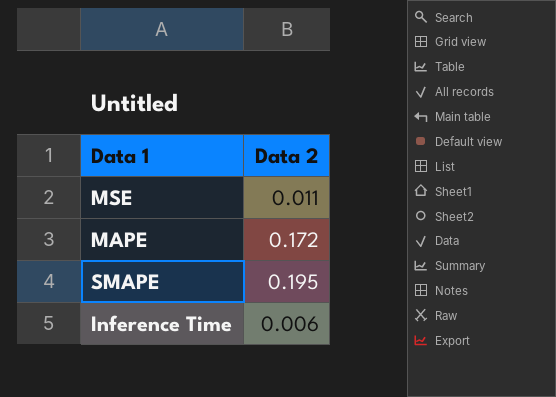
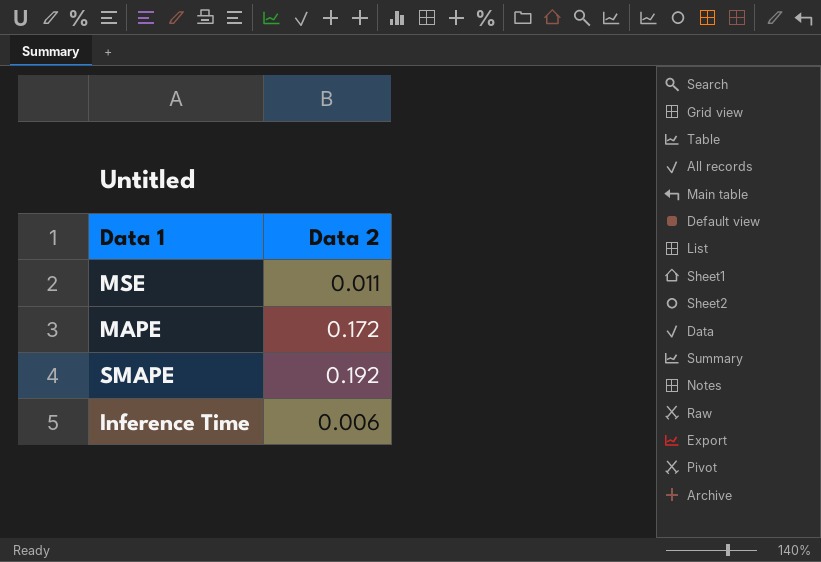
SMAPE | Data 2: 0.195 -> 0.192

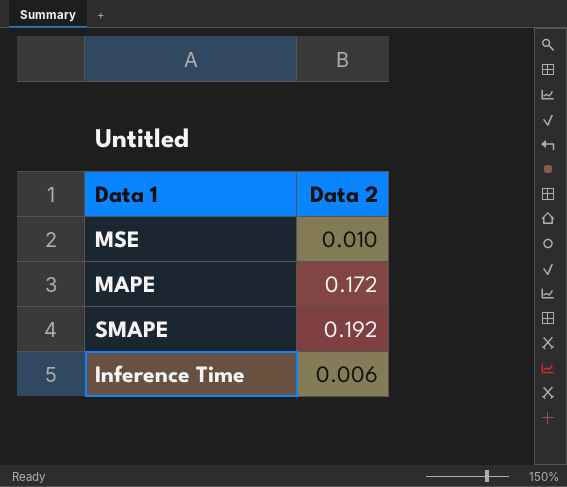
MSE | Data 2: 0.011 -> 0.010

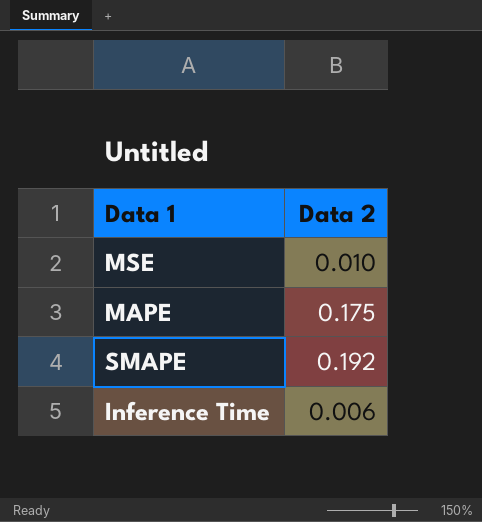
MAPE | Data 2: 0.172 -> 0.175

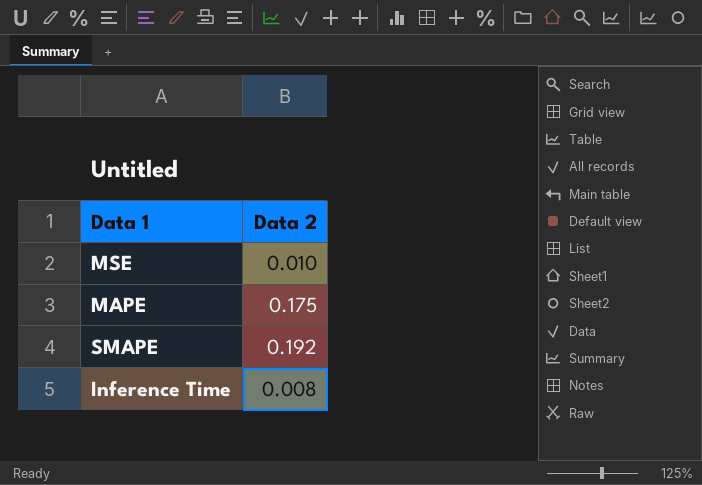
Inference Time | Data 2: 0.006 -> 0.008

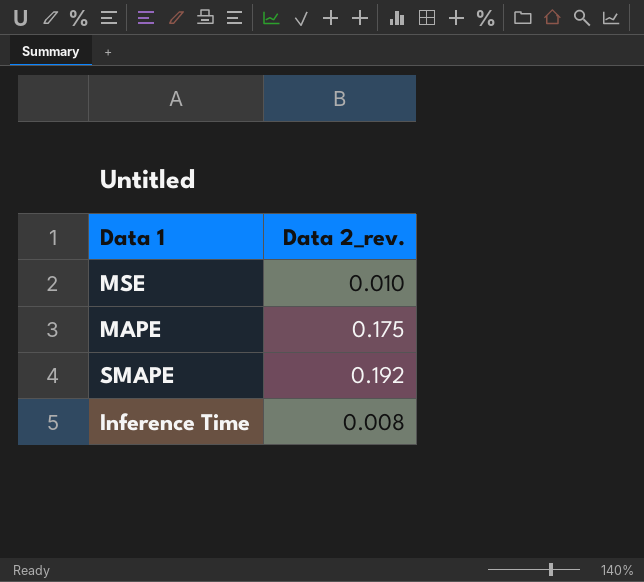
column name: Data 2 -> Data 2_rev.

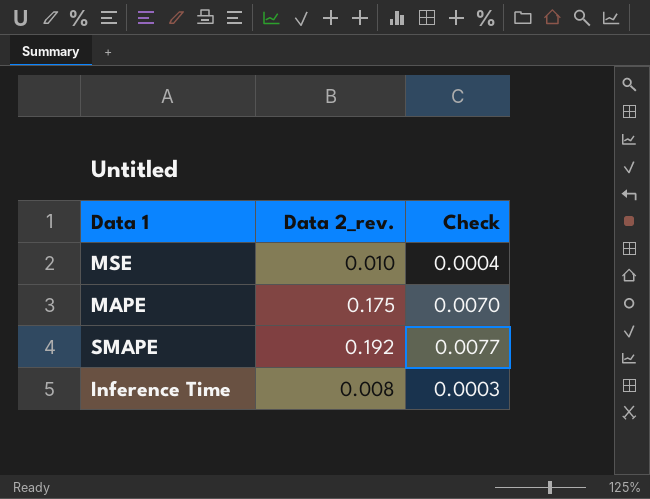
column Check | formula: none -> [Data 2_rev.] * 0.04

